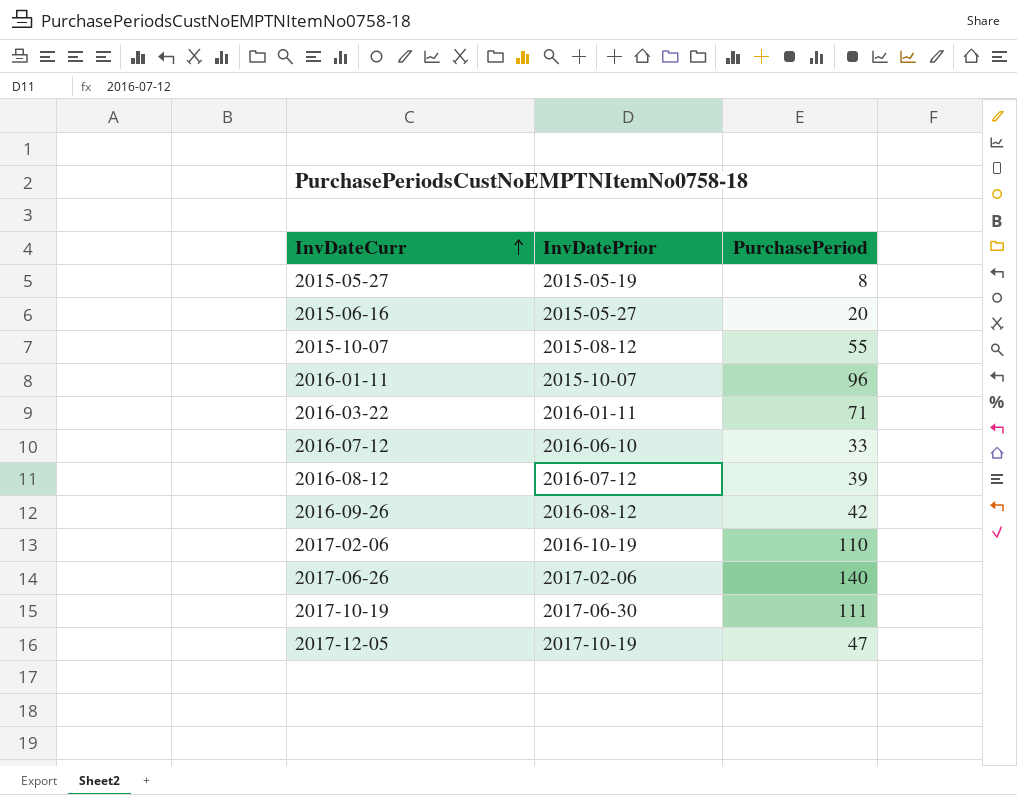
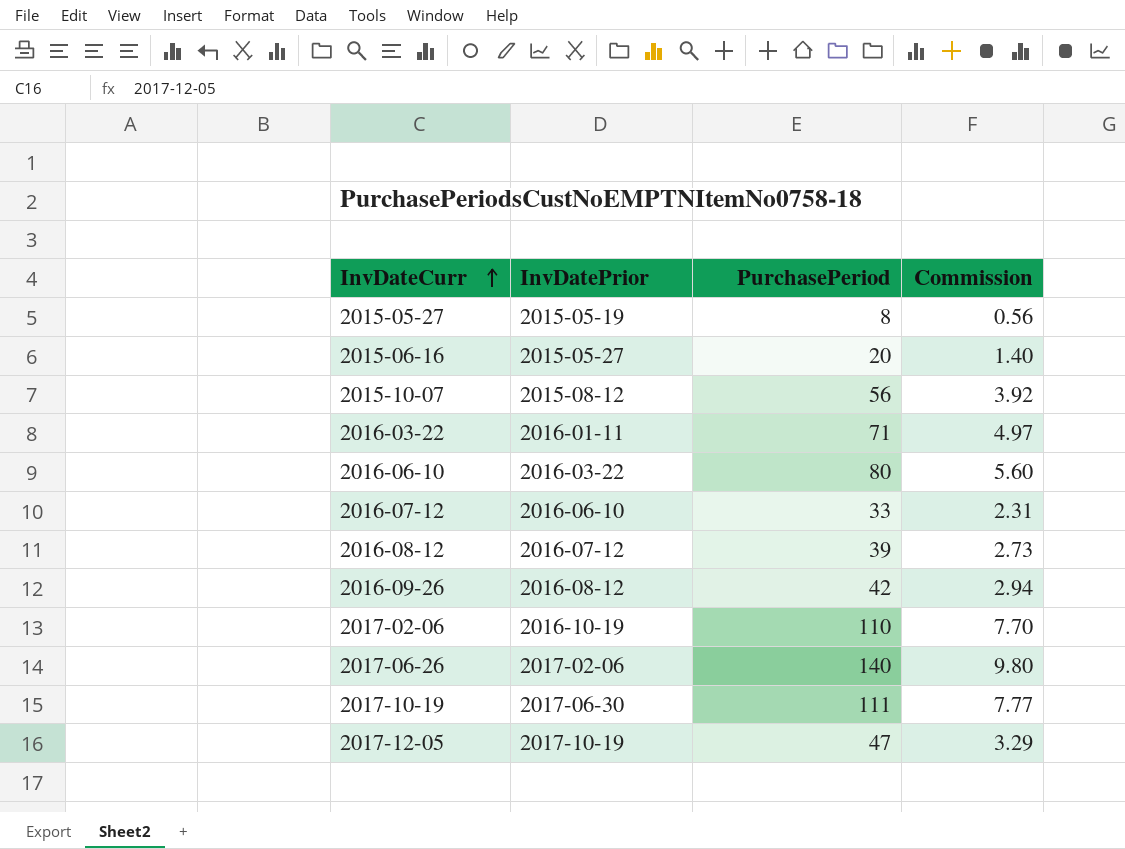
column Commission | formula: none -> [PurchasePeriod] * 0.07
row 2016-01-11: 2015-10-07 | 96 -> none
2015-10-07 | PurchasePeriod: 55 -> 56
row 2016-06-10: none -> 2016-03-22 | 80 | 5.60

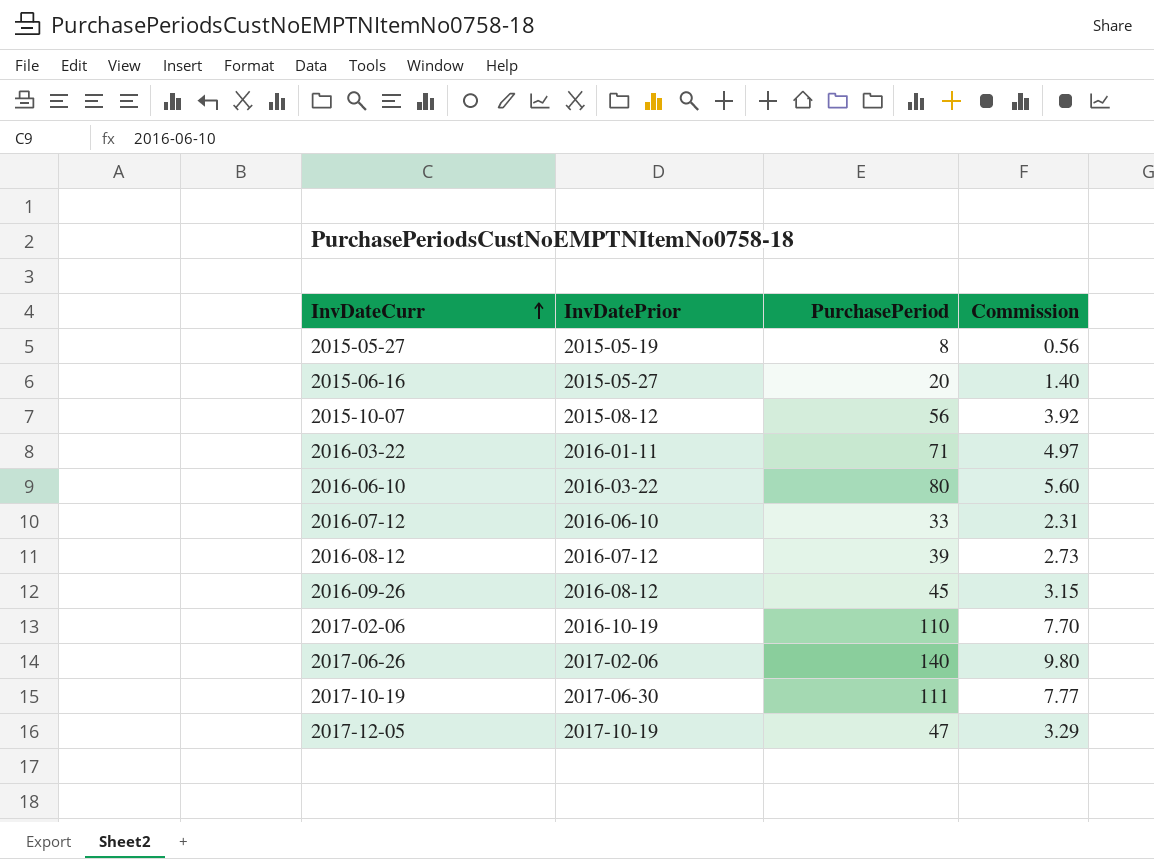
2016-09-26 | PurchasePeriod: 42 -> 45
2016-09-26 | Commission: 2.94 -> 3.15

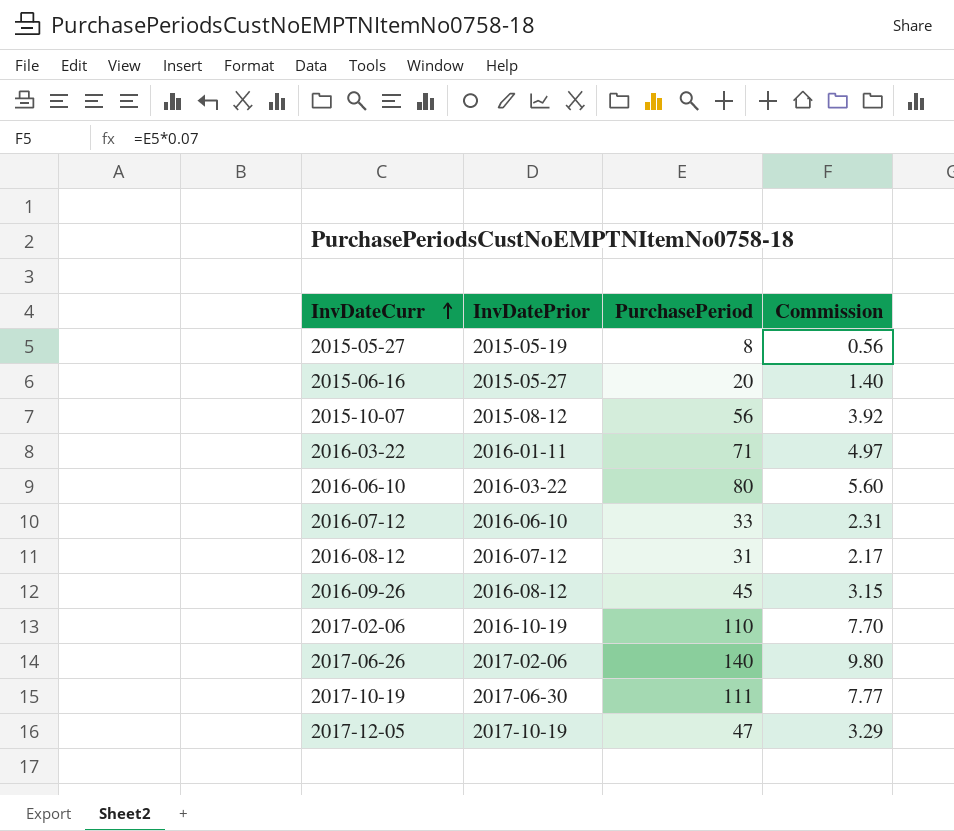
2016-08-12 | PurchasePeriod: 39 -> 31
2016-08-12 | Commission: 2.73 -> 2.17

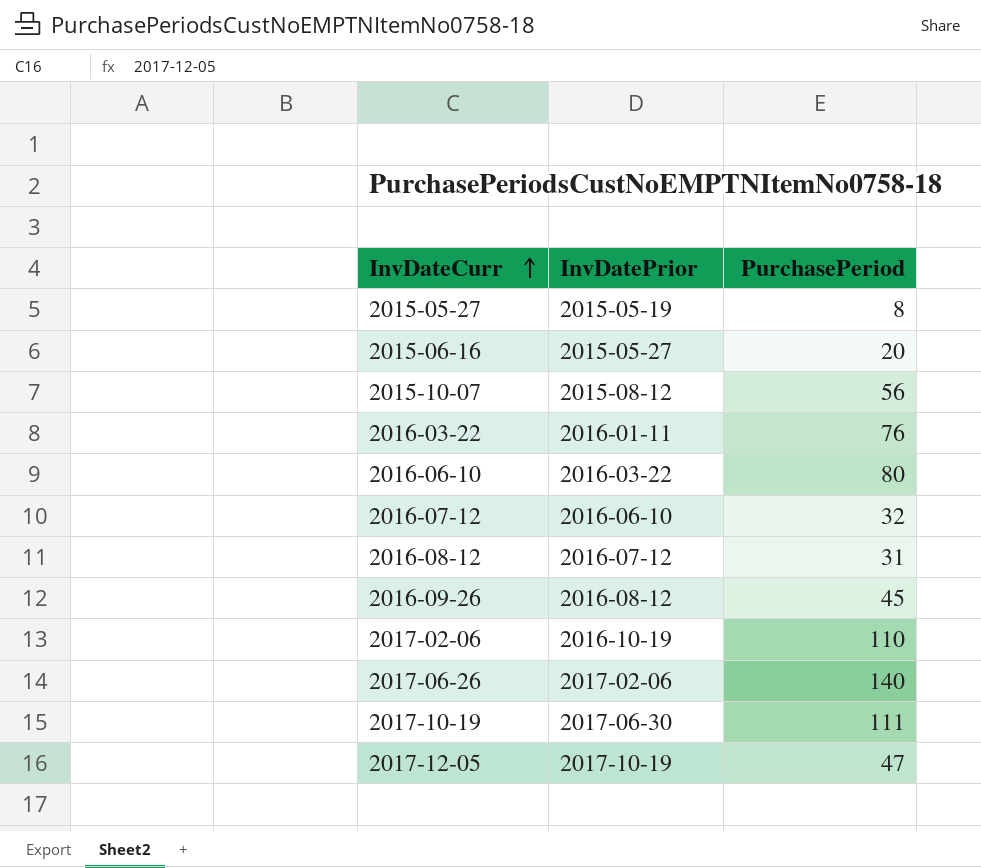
column Commission | formula: [PurchasePeriod] * 0.07 -> none
2016-03-22 | PurchasePeriod: 71 -> 76
2016-07-12 | PurchasePeriod: 33 -> 32

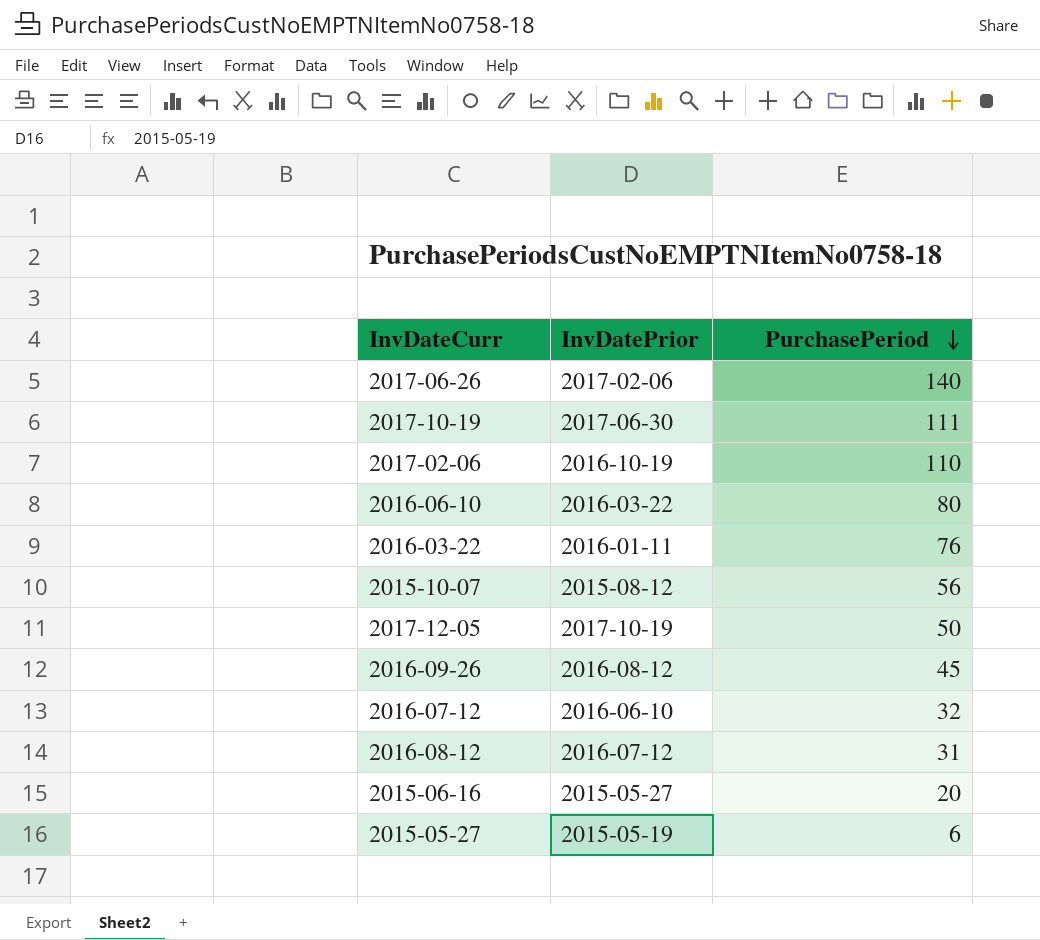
row order: InvDateCurr ascending -> PurchasePeriod descending
2017-12-05 | PurchasePeriod: 47 -> 50
2015-05-27 | PurchasePeriod: 8 -> 6

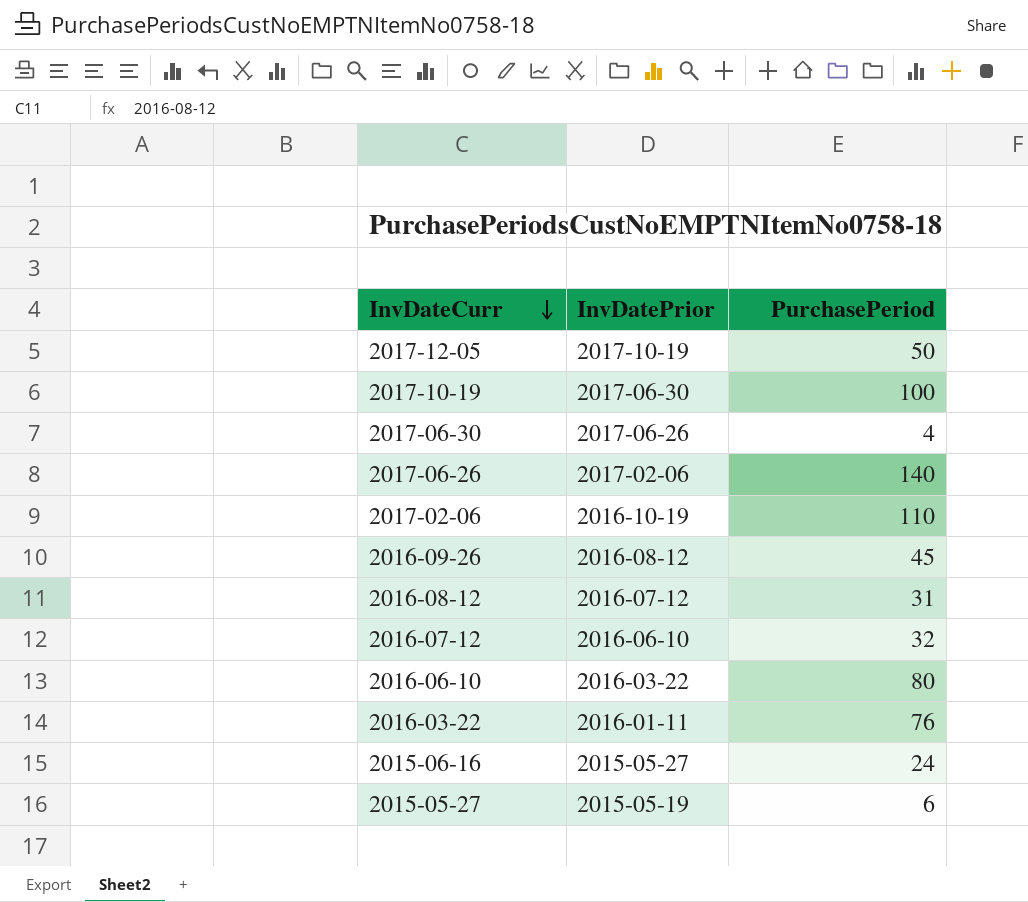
row order: PurchasePeriod descending -> InvDateCurr descending
row 2015-10-07: 2015-08-12 | 56 -> none
2017-10-19 | PurchasePeriod: 111 -> 100
row 2017-06-30: none -> 2017-06-26 | 4
2015-06-16 | PurchasePeriod: 20 -> 24

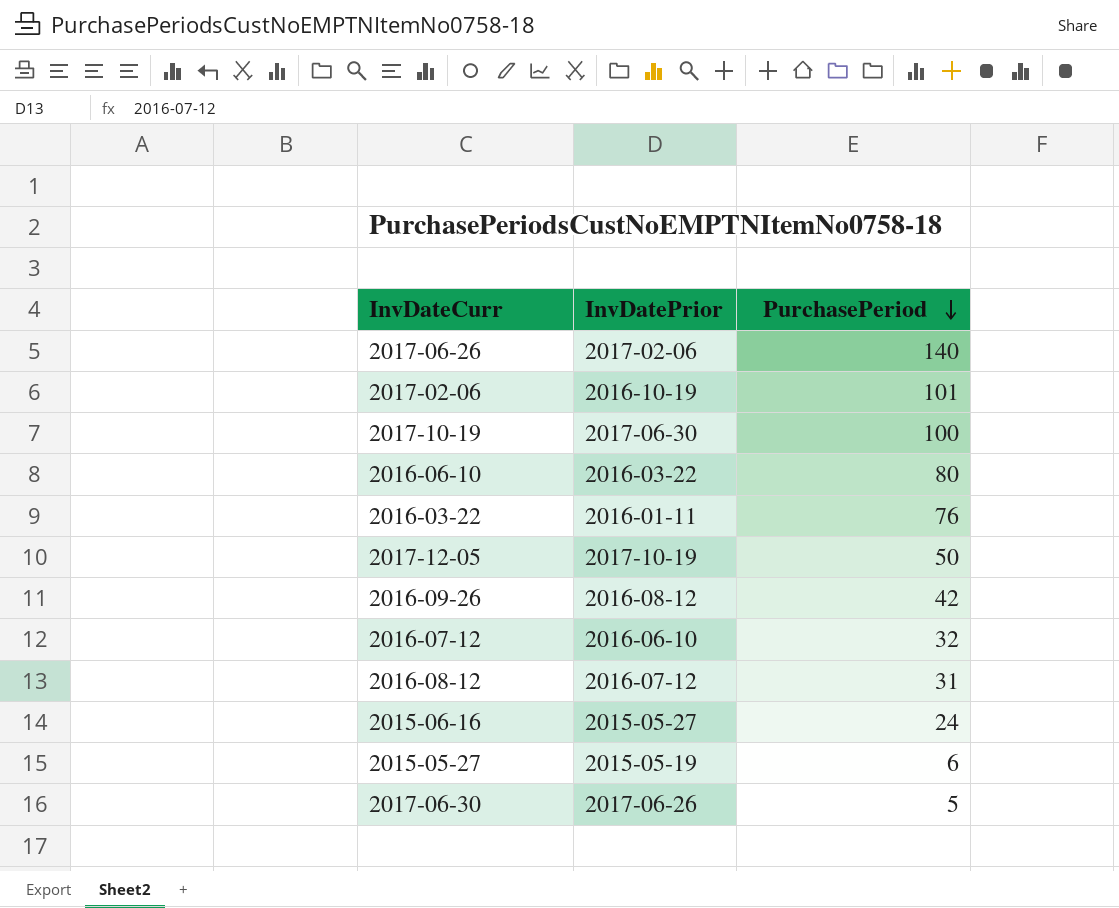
row order: InvDateCurr descending -> PurchasePeriod descending
2017-02-06 | PurchasePeriod: 110 -> 101
2016-09-26 | PurchasePeriod: 45 -> 42
2017-06-30 | PurchasePeriod: 4 -> 5

